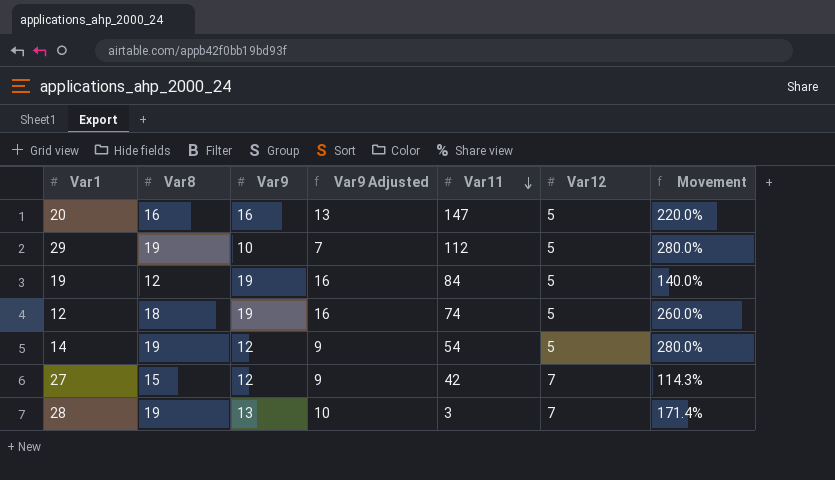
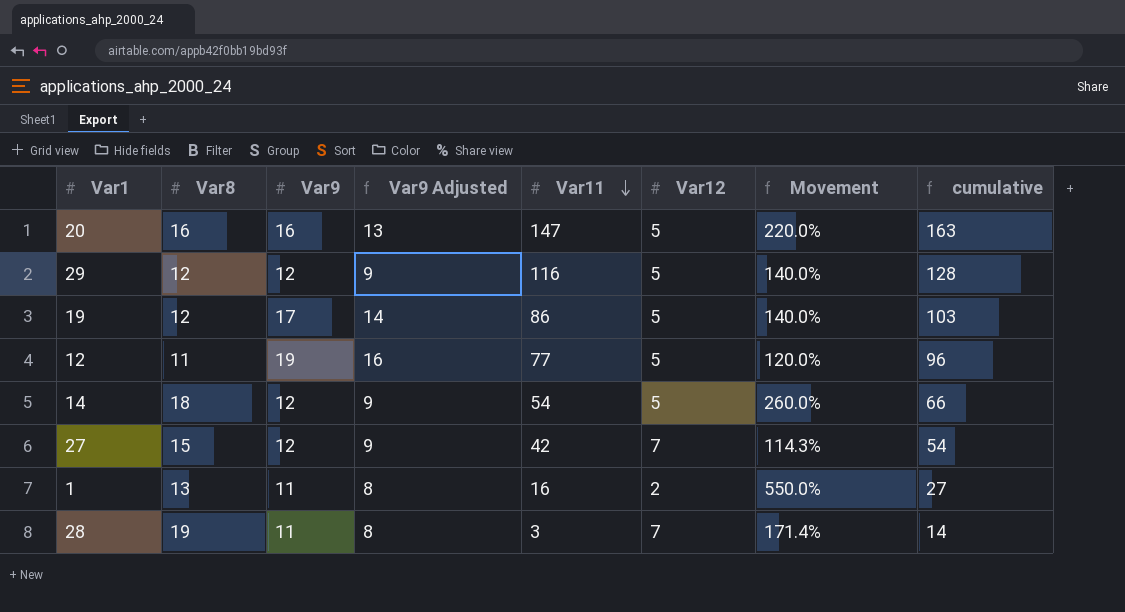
column cumulative | formula: none -> [Var9] + [Var11]
29 | Var8: 19 -> 12
29 | Var9: 10 -> 12
29 | Var9 Adjusted: 7 -> 9
29 | Var11: 112 -> 116
29 | Movement: 280.0% -> 140.0%
19 | Var9: 19 -> 17
19 | Var9 Adjusted: 16 -> 14
19 | Var11: 84 -> 86
12 | Var8: 18 -> 11
12 | Var11: 74 -> 77
12 | Movement: 260.0% -> 120.0%
14 | Var8: 19 -> 18
14 | Movement: 280.0% -> 260.0%
row 1: none -> 13 | 11 | 8 | 16 | 2 | 550.0% | 27
28 | Var9: 13 -> 11
28 | Var9 Adjusted: 10 -> 8

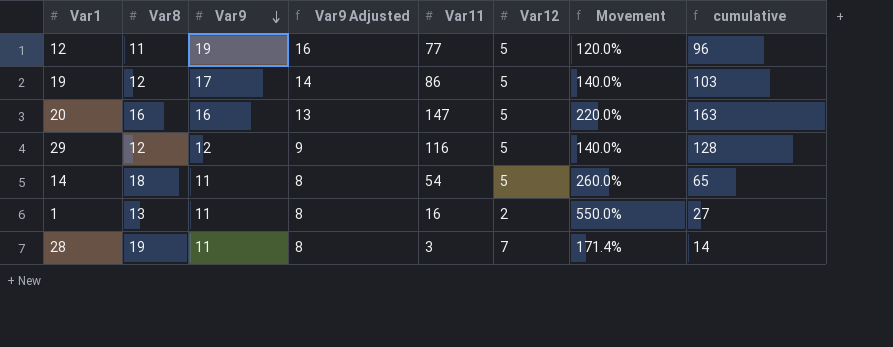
row order: Var11 descending -> Var9 descending
row 27: 15 | 12 | 9 | 42 | 7 | 114.3% | 54 -> none
14 | Var9: 12 -> 11
14 | Var9 Adjusted: 9 -> 8
14 | cumulative: 66 -> 65

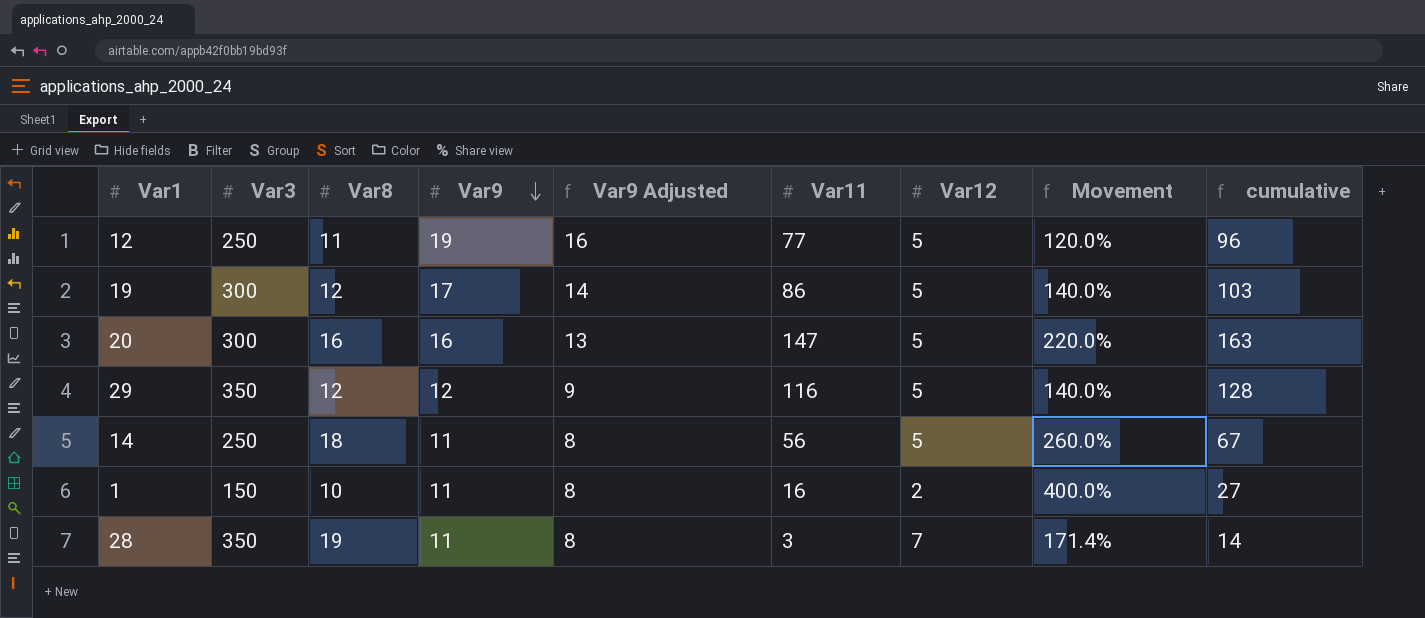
column Var3 | position: none -> 2
14 | Var11: 54 -> 56
14 | cumulative: 65 -> 67
1 | Var8: 13 -> 10
1 | Movement: 550.0% -> 400.0%

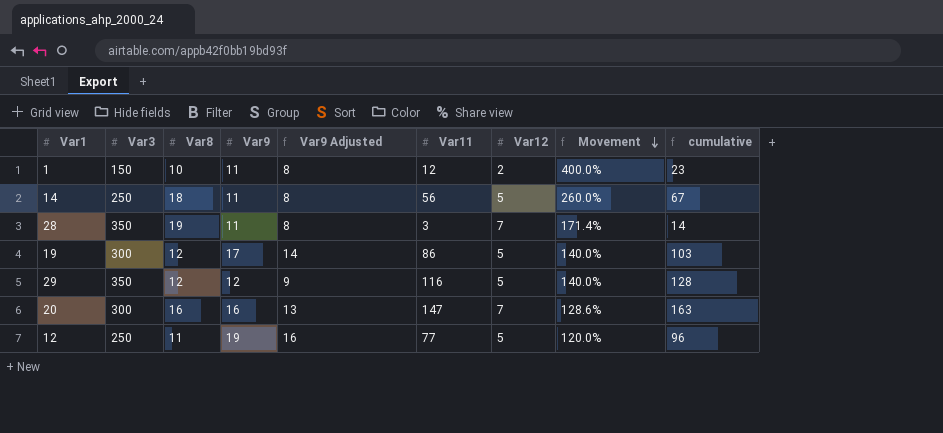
row order: Var9 descending -> Movement descending
1 | Var11: 16 -> 12
1 | cumulative: 27 -> 23
20 | Var12: 5 -> 7
20 | Movement: 220.0% -> 128.6%

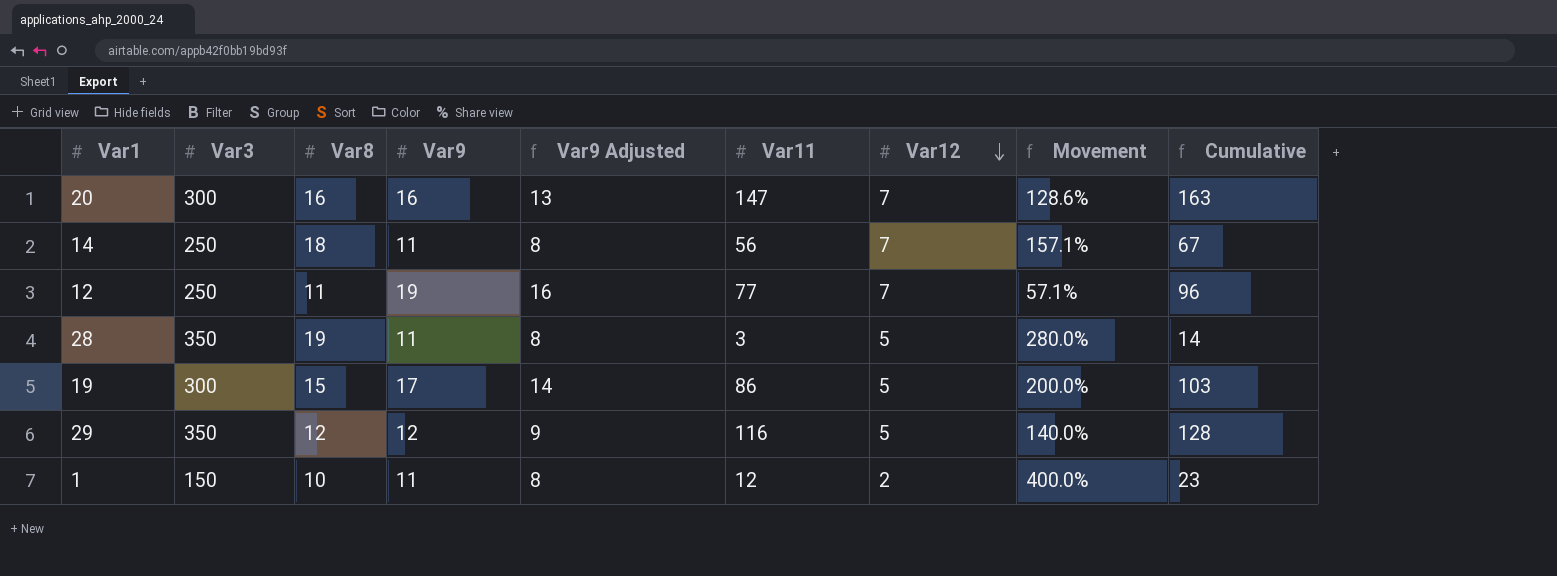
row order: Movement descending -> Var12 descending
column name: cumulative -> Cumulative
14 | Var12: 5 -> 7
14 | Movement: 260.0% -> 157.1%
12 | Var12: 5 -> 7
12 | Movement: 120.0% -> 57.1%
28 | Var12: 7 -> 5
28 | Movement: 171.4% -> 280.0%
19 | Var8: 12 -> 15
19 | Movement: 140.0% -> 200.0%

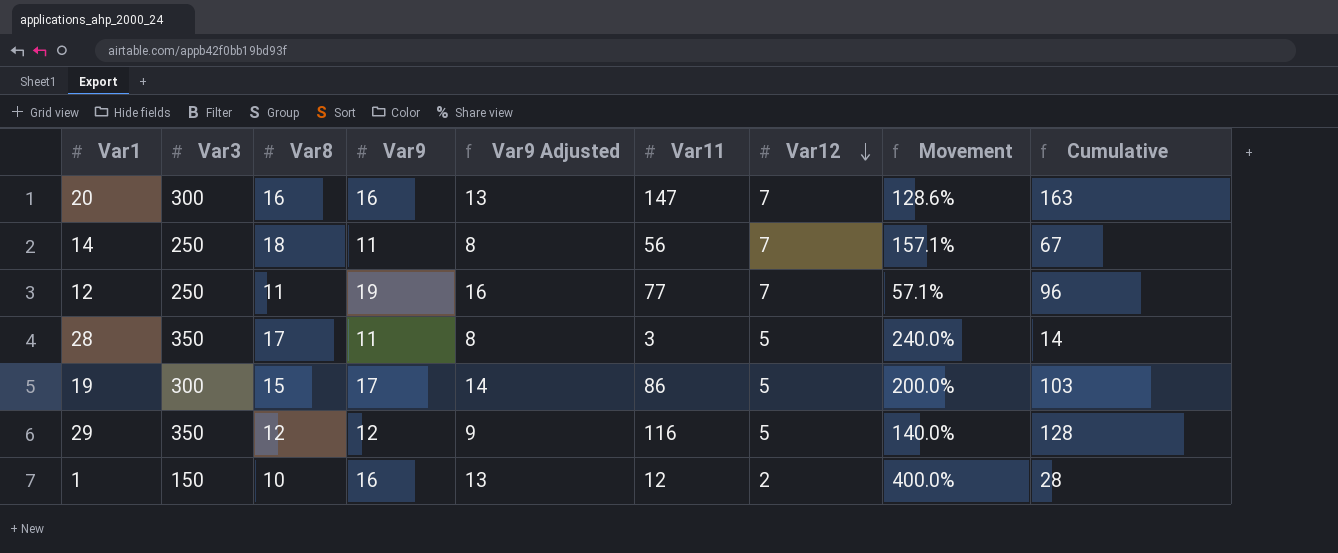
28 | Var8: 19 -> 17
28 | Movement: 280.0% -> 240.0%
1 | Var9: 11 -> 16
1 | Var9 Adjusted: 8 -> 13
1 | Cumulative: 23 -> 28

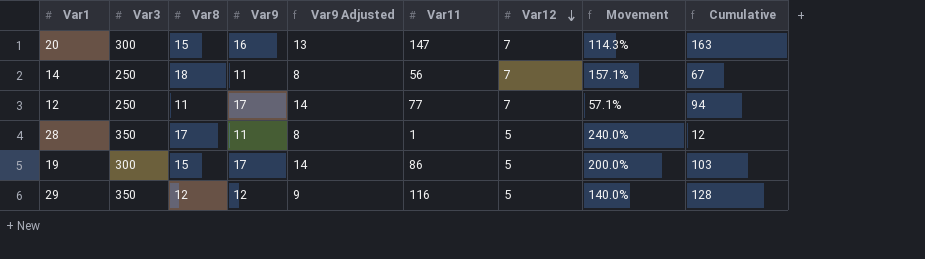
row 1: 150 | 10 | 16 | 13 | 12 | 2 | 400.0% | 28 -> none
20 | Var8: 16 -> 15
20 | Movement: 128.6% -> 114.3%
12 | Var9: 19 -> 17
12 | Var9 Adjusted: 16 -> 14
12 | Cumulative: 96 -> 94
28 | Var11: 3 -> 1
28 | Cumulative: 14 -> 12

